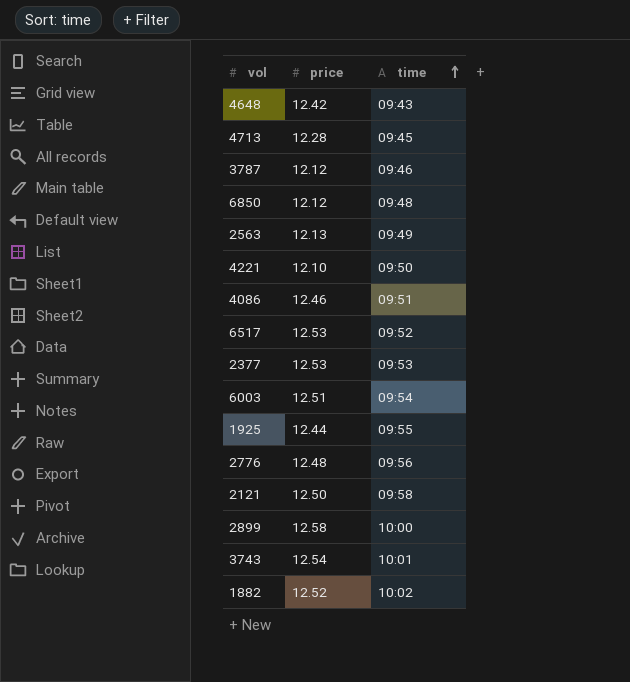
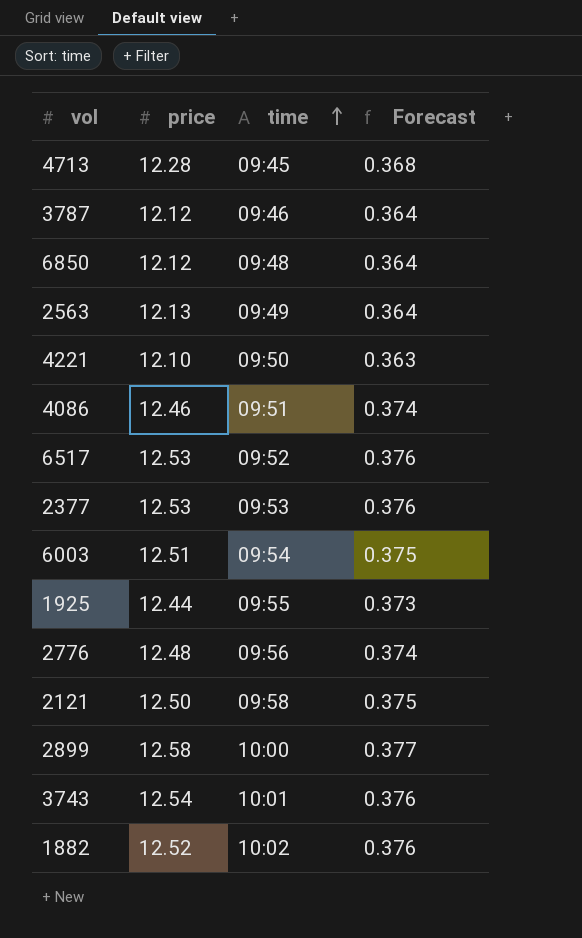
column Forecast | formula: none -> [price] * 0.03
row 4648: 12.42 | 09:43 -> none

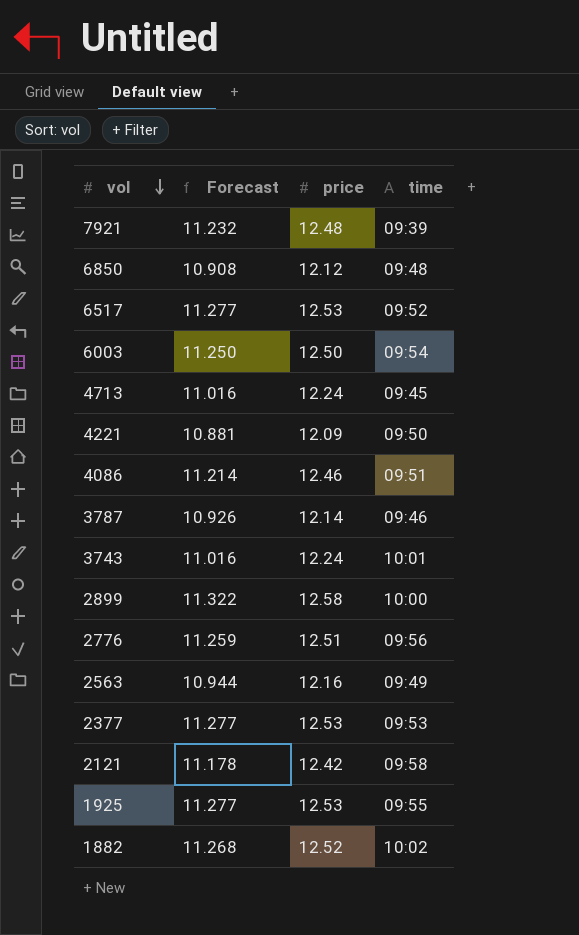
row order: time ascending -> vol descending
column Forecast | formula: [price] * 0.03 -> [price] * 0.9
column Forecast | position: 4 -> 2
row 7921: none -> 11.232 | 12.48 | 09:39
6003 | price: 12.51 -> 12.50
4713 | price: 12.28 -> 12.24
4221 | price: 12.10 -> 12.09
3787 | price: 12.12 -> 12.14
3743 | price: 12.54 -> 12.24
2776 | price: 12.48 -> 12.51
2563 | price: 12.13 -> 12.16
2121 | price: 12.50 -> 12.42
1925 | price: 12.44 -> 12.53

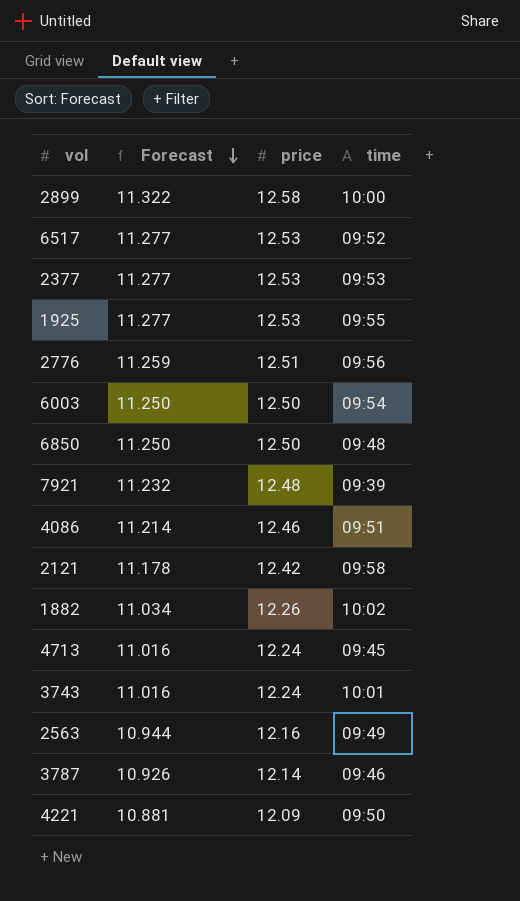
row order: vol descending -> Forecast descending
6850 | Forecast: 10.908 -> 11.250
6850 | price: 12.12 -> 12.50
1882 | Forecast: 11.268 -> 11.034
1882 | price: 12.52 -> 12.26

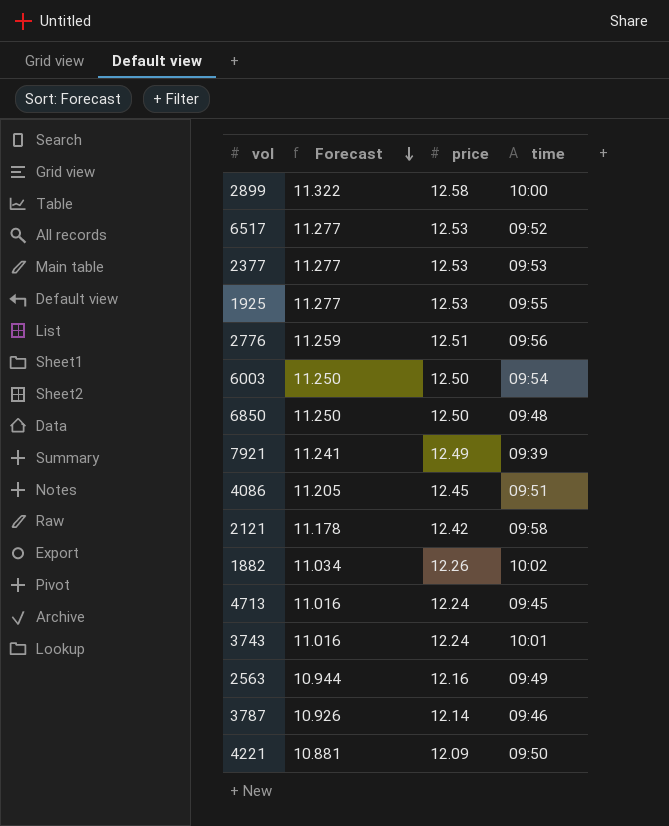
7921 | Forecast: 11.232 -> 11.241
7921 | price: 12.48 -> 12.49
4086 | Forecast: 11.214 -> 11.205
4086 | price: 12.46 -> 12.45

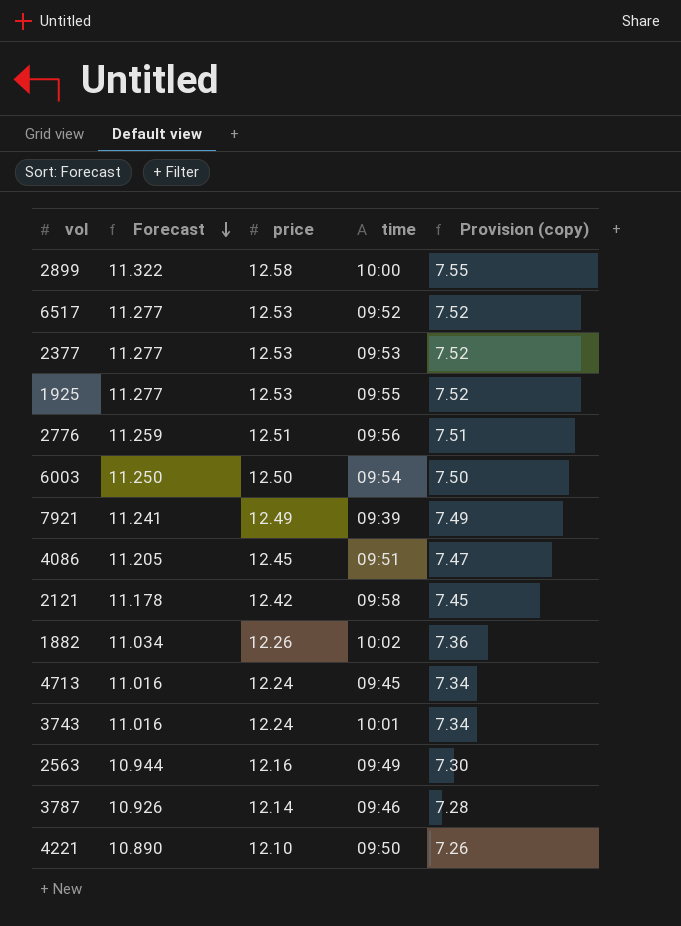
column Provision (copy) | formula: none -> [price] * 0.6
row 6850: 11.250 | 12.50 | 09:48 -> none
4221 | Forecast: 10.881 -> 10.890
4221 | price: 12.09 -> 12.10

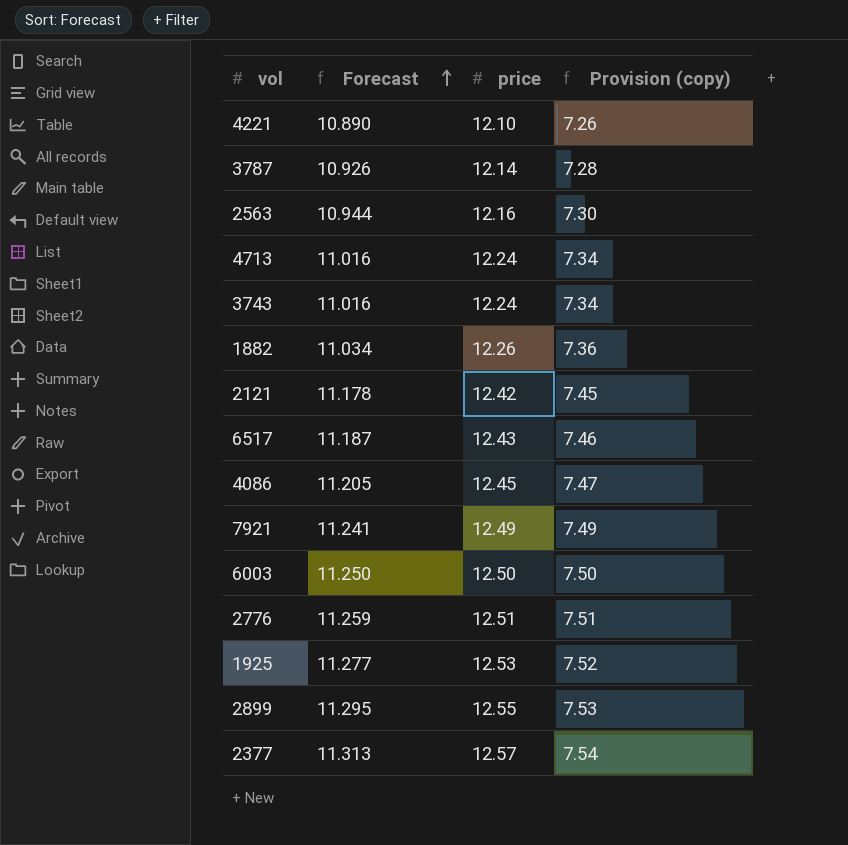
row order: Forecast descending -> Forecast ascending
column time | position: 4 -> none
6517 | Forecast: 11.277 -> 11.187
6517 | price: 12.53 -> 12.43
6517 | Provision (copy): 7.52 -> 7.46
2899 | Forecast: 11.322 -> 11.295
2899 | price: 12.58 -> 12.55
2899 | Provision (copy): 7.55 -> 7.53
2377 | Forecast: 11.277 -> 11.313
2377 | price: 12.53 -> 12.57
2377 | Provision (copy): 7.52 -> 7.54

